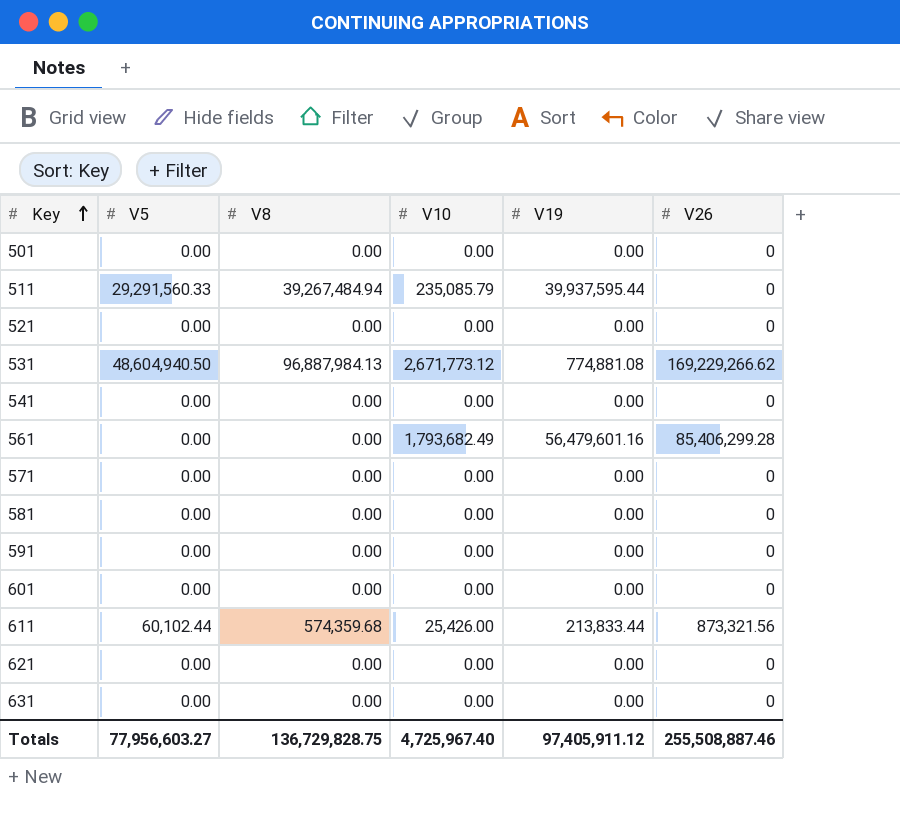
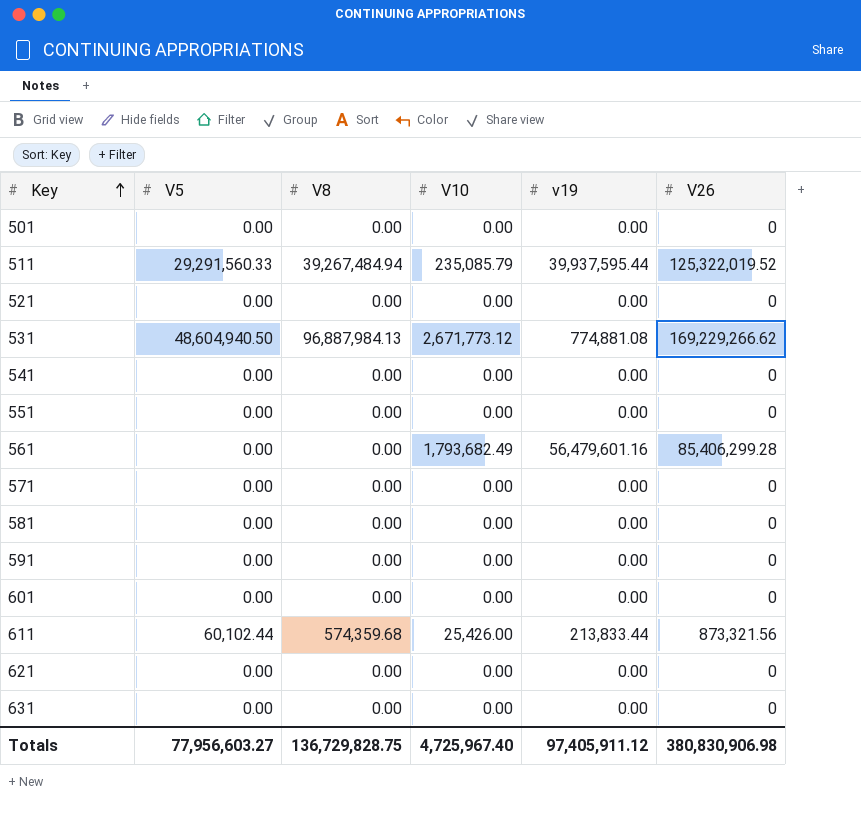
column name: V19 -> v19
511 | V26: 0 -> 125,322,019.52
row 551: none -> 0.00 | 0.00 | 0.00 | 0.00 | 0
Totals | V26: 255,508,887.46 -> 380,830,906.98

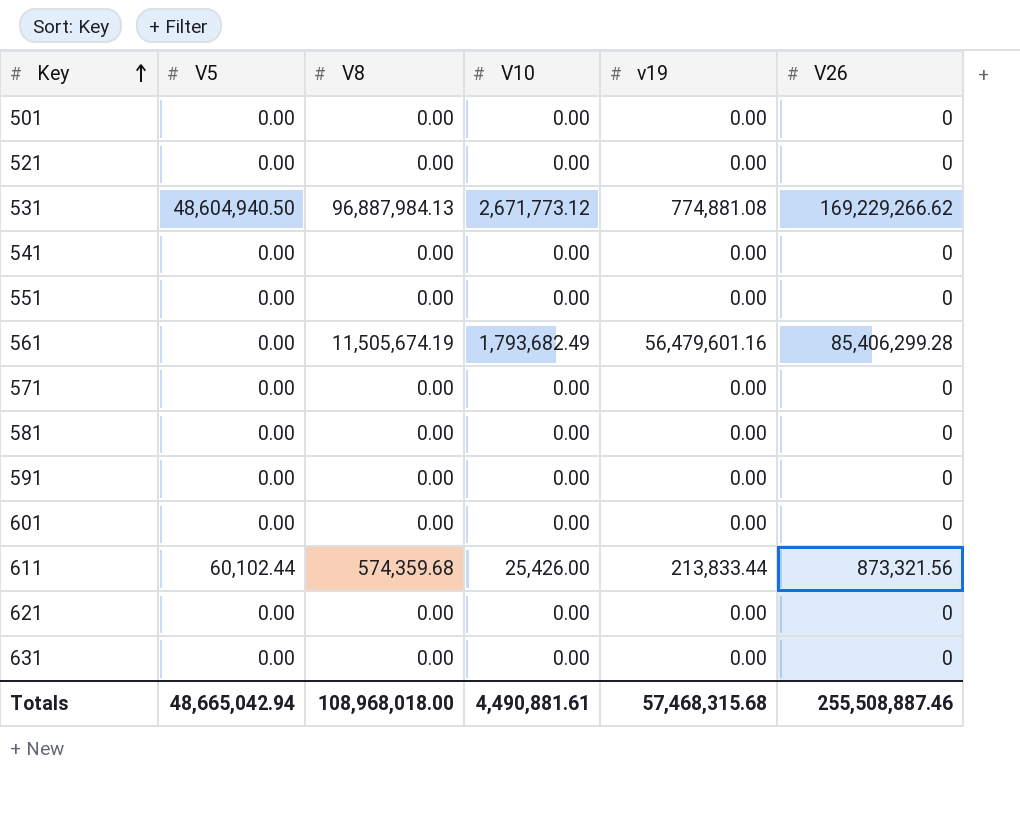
row 511: 29,291,560.33 | 39,267,484.94 | 235,085.79 | 39,937,595.44 | 125,322,019.52 -> none
561 | V8: 0.00 -> 11,505,674.19
Totals | V5: 77,956,603.27 -> 48,665,042.94
Totals | V8: 136,729,828.75 -> 108,968,018.00
Totals | V10: 4,725,967.40 -> 4,490,881.61
Totals | v19: 97,405,911.12 -> 57,468,315.68
Totals | V26: 380,830,906.98 -> 255,508,887.46

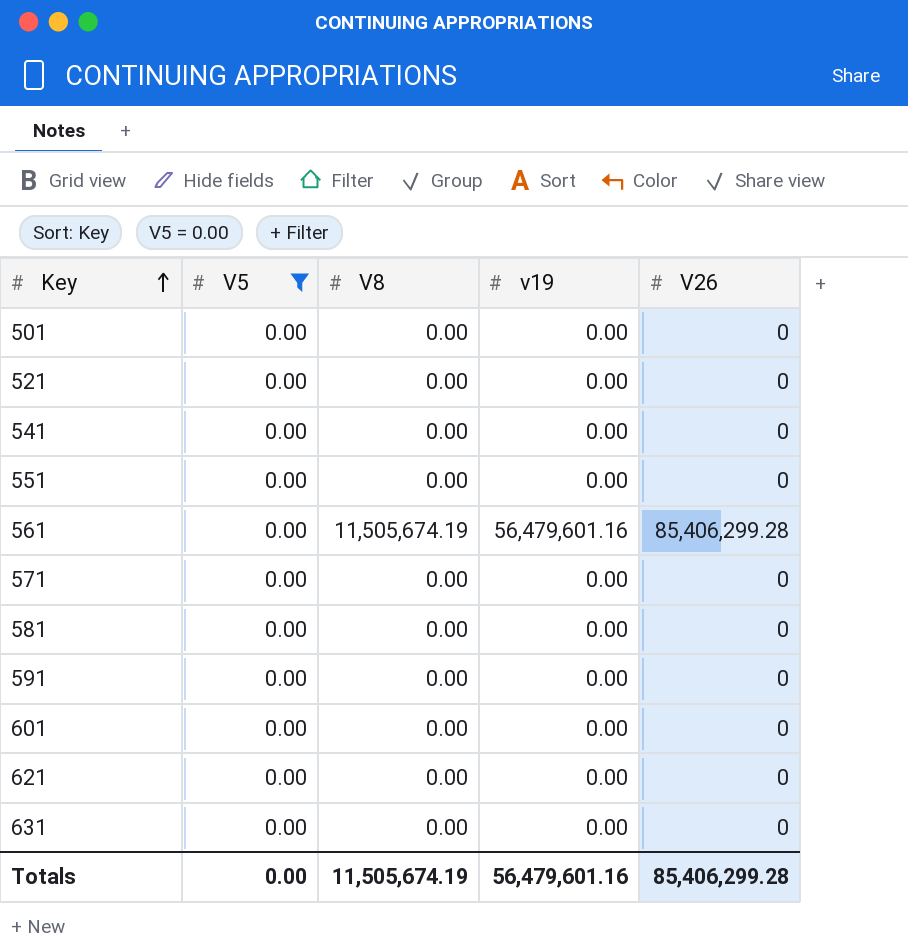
filter: none -> V5 = 0.00
column V10 | position: 4 -> none
Totals | V5: 48,665,042.94 -> 0.00
Totals | V8: 108,968,018.00 -> 11,505,674.19
Totals | v19: 57,468,315.68 -> 56,479,601.16
Totals | V26: 255,508,887.46 -> 85,406,299.28

